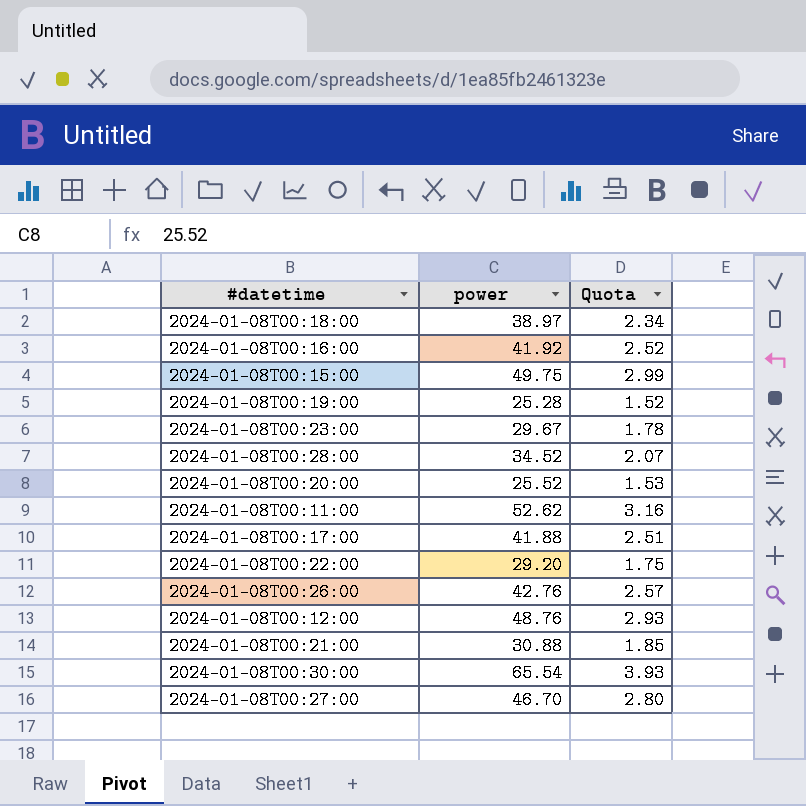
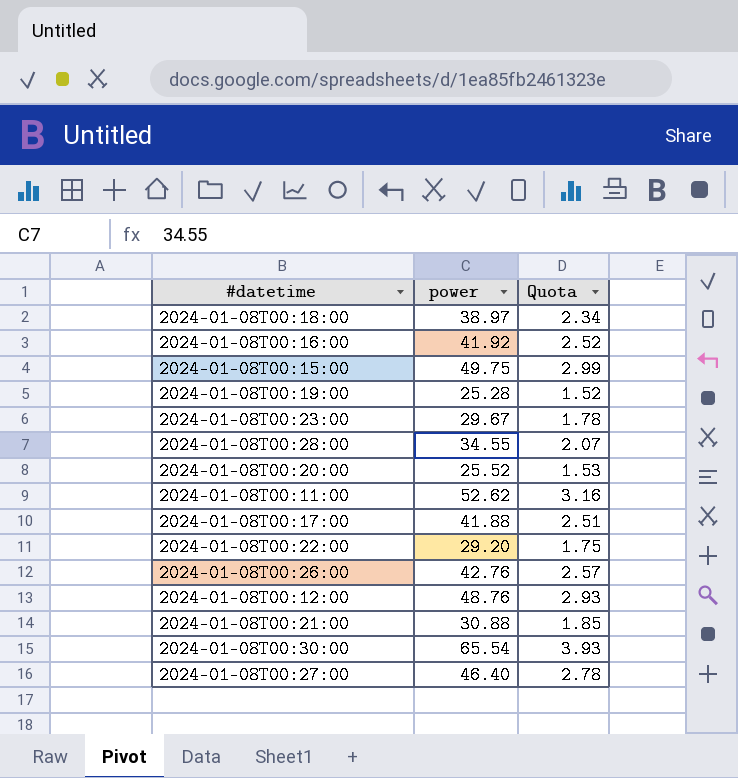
2024-01-08T00:28:00 | power: 34.52 -> 34.55
2024-01-08T00:27:00 | power: 46.70 -> 46.40
2024-01-08T00:27:00 | Quota: 2.80 -> 2.78

